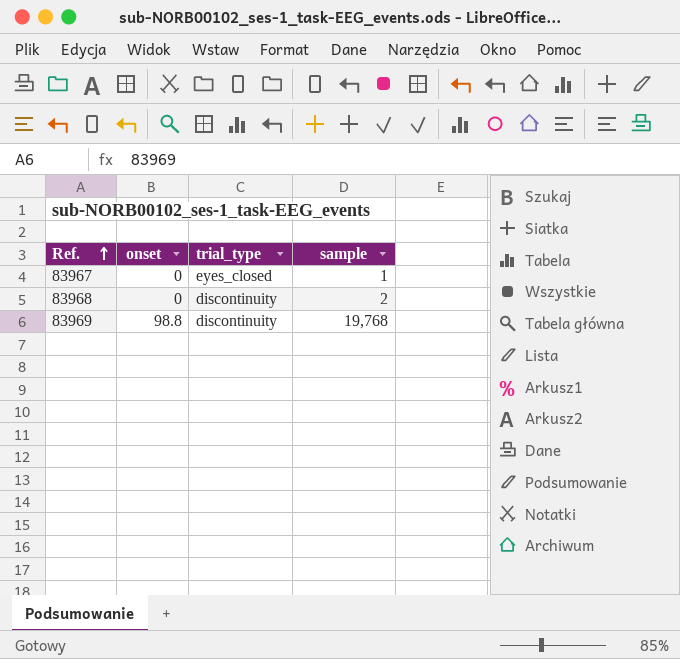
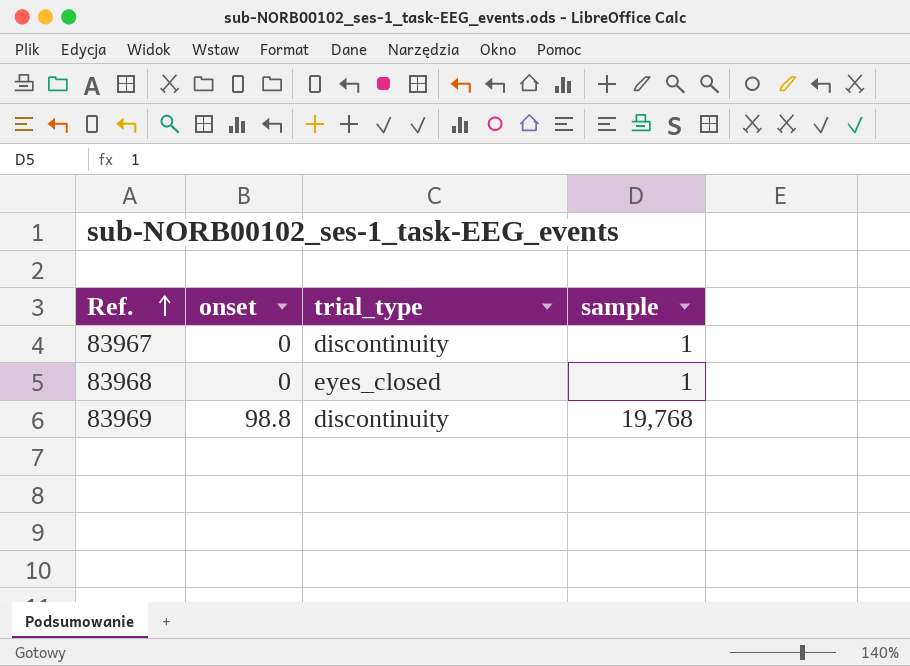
83967 | trial_type: eyes_closed -> discontinuity
83968 | trial_type: discontinuity -> eyes_closed
83968 | sample: 2 -> 1

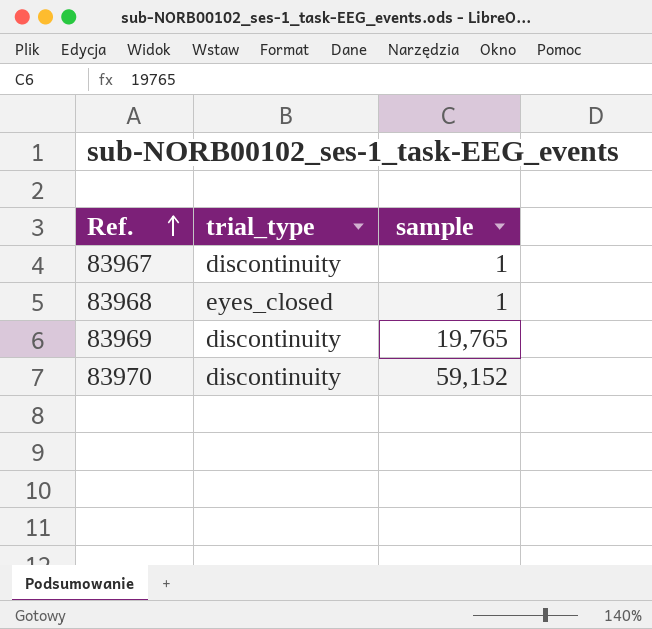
column onset | position: 2 -> none
83969 | sample: 19,768 -> 19,765
row 83970: none -> discontinuity | 59,152

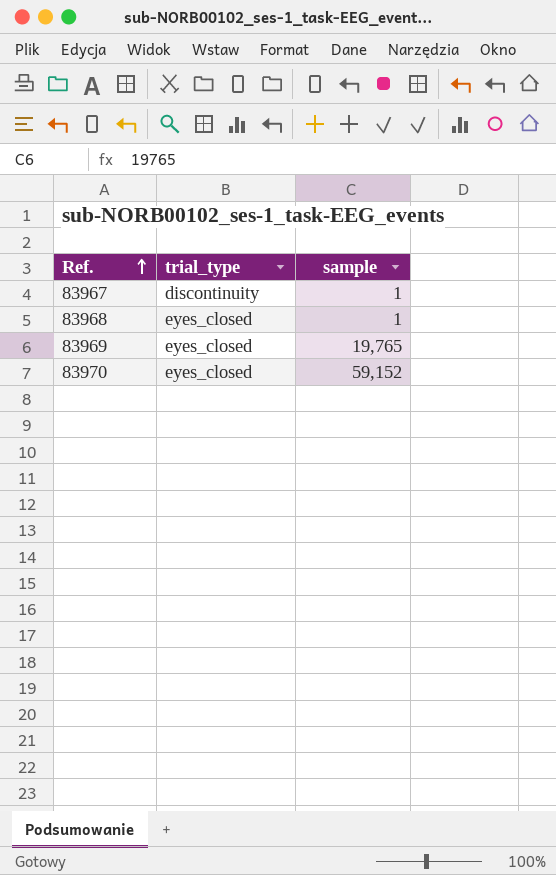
83969 | trial_type: discontinuity -> eyes_closed
83970 | trial_type: discontinuity -> eyes_closed

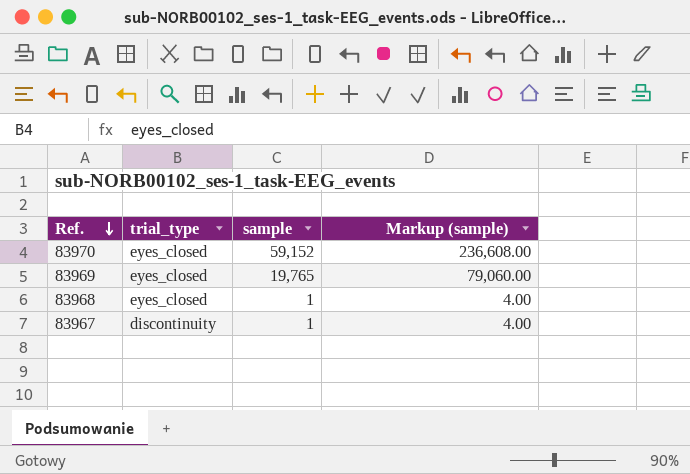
row order: Ref. ascending -> Ref. descending
column Markup (sample) | formula: none -> [sample] * 4

